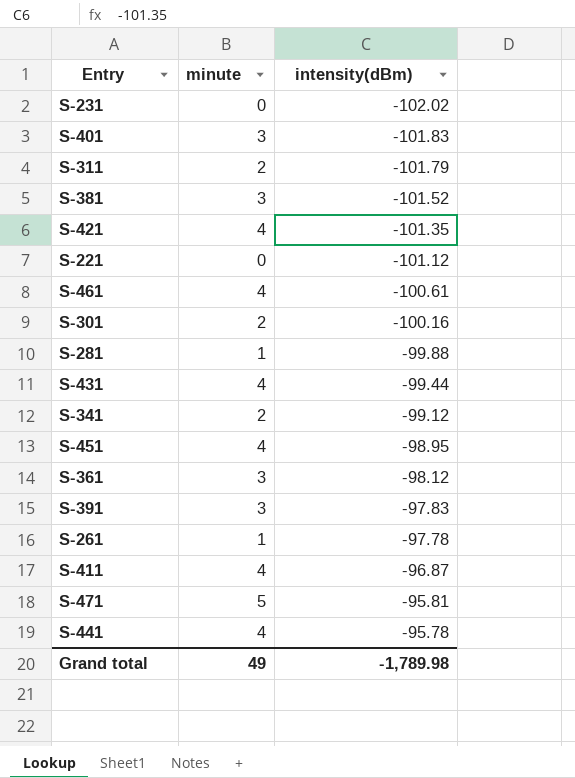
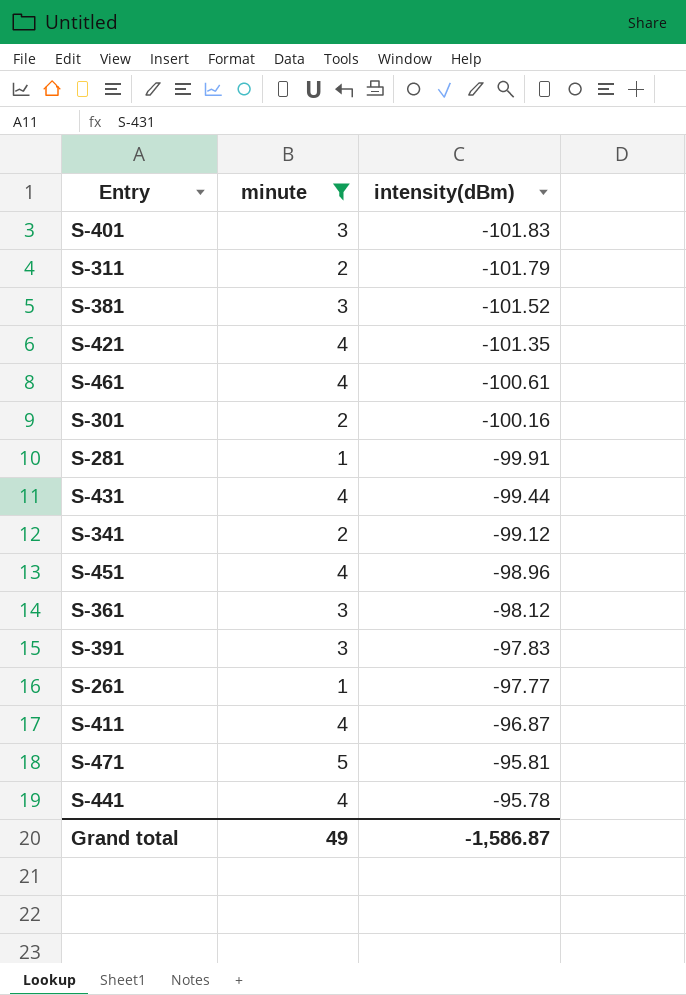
filter: none -> minute != 0
S-281 | intensity(dBm): -99.88 -> -99.91
S-451 | intensity(dBm): -98.95 -> -98.96
S-261 | intensity(dBm): -97.78 -> -97.77
Grand total | intensity(dBm): -1,789.98 -> -1,586.87

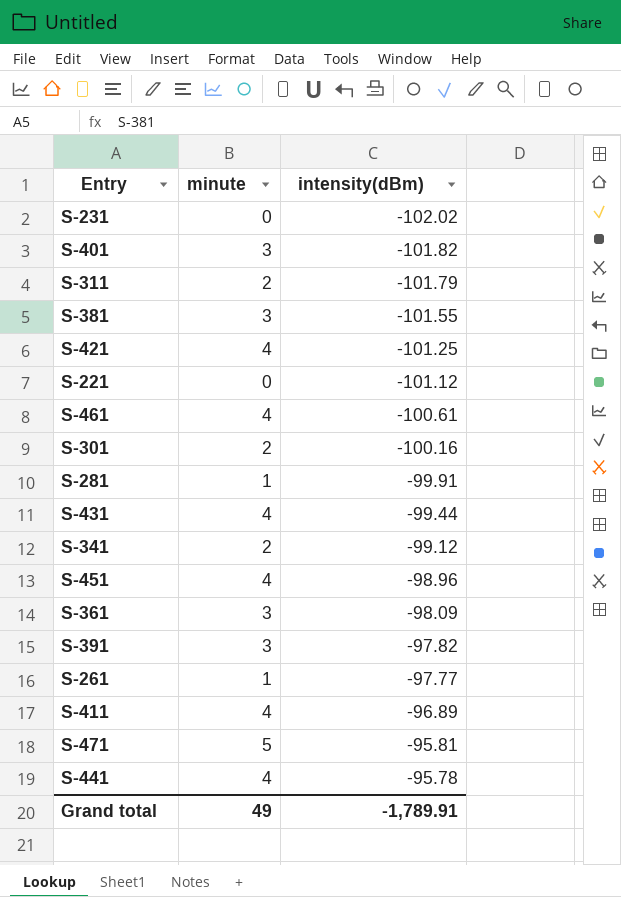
filter: minute != 0 -> none
S-401 | intensity(dBm): -101.83 -> -101.82
S-381 | intensity(dBm): -101.52 -> -101.55
S-421 | intensity(dBm): -101.35 -> -101.25
S-361 | intensity(dBm): -98.12 -> -98.09
S-391 | intensity(dBm): -97.83 -> -97.82
S-411 | intensity(dBm): -96.87 -> -96.89
Grand total | intensity(dBm): -1,586.87 -> -1,789.91

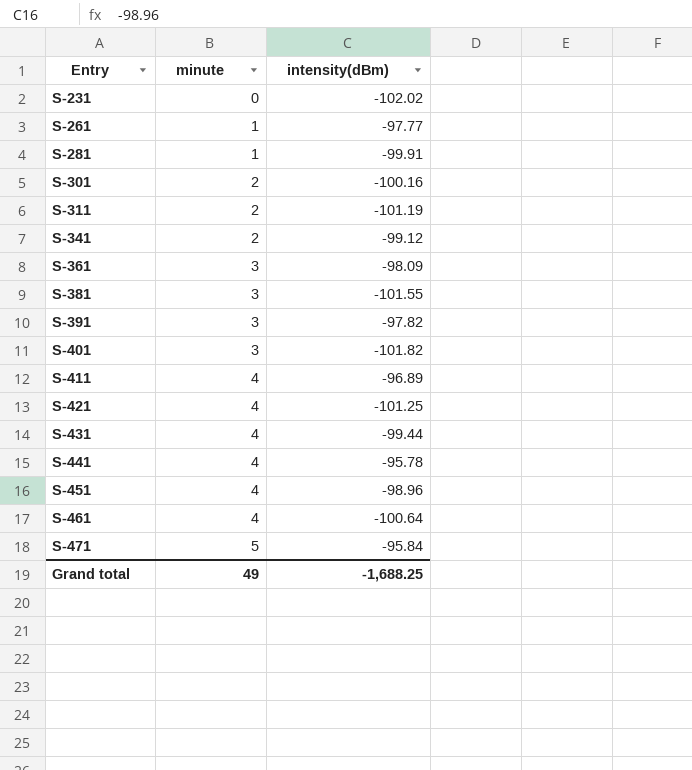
row order: intensity(dBm) ascending -> Entry ascending
row S-221: 0 | -101.12 -> none
S-311 | intensity(dBm): -101.79 -> -101.19
S-461 | intensity(dBm): -100.61 -> -100.64
S-471 | intensity(dBm): -95.81 -> -95.84
Grand total | intensity(dBm): -1,789.91 -> -1,688.25

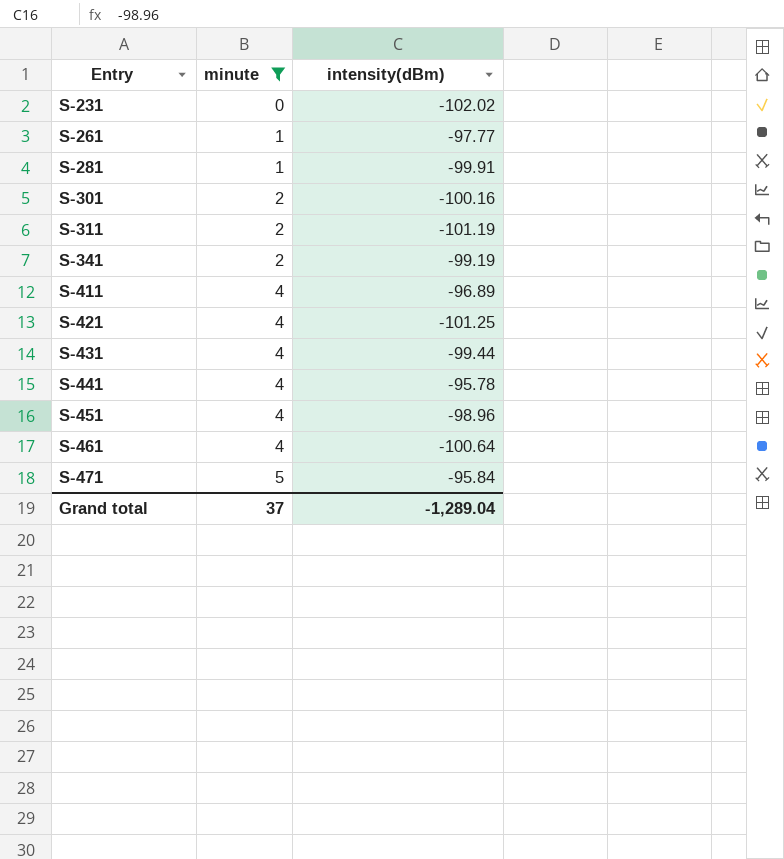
filter: none -> minute != 3
S-341 | intensity(dBm): -99.12 -> -99.19
Grand total | minute: 49 -> 37
Grand total | intensity(dBm): -1,688.25 -> -1,289.04

